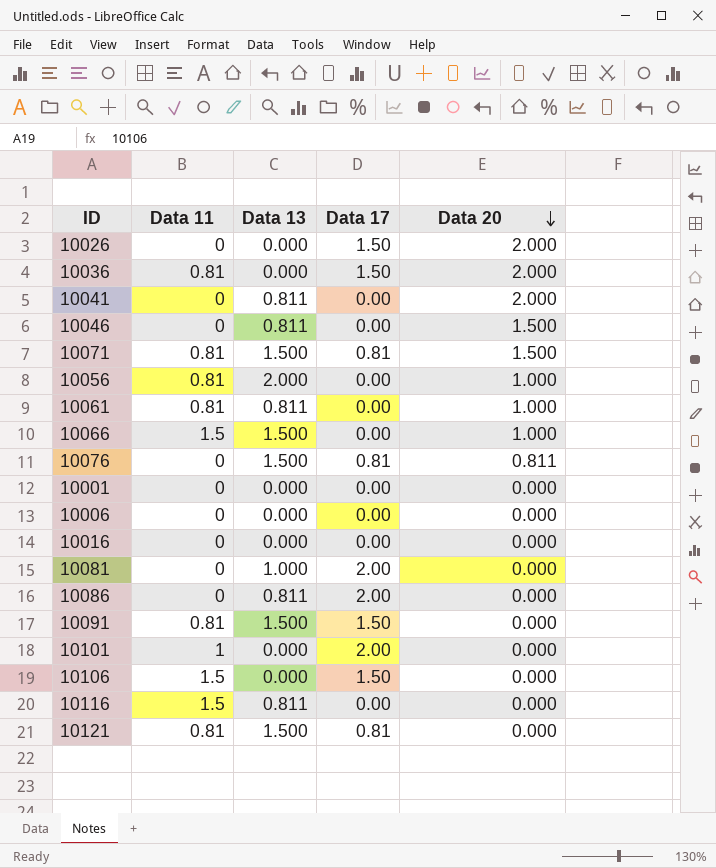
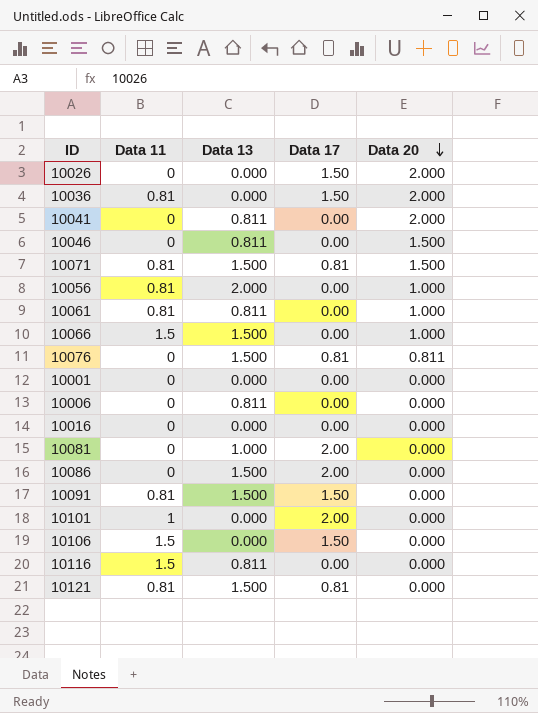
10006 | Data 13: 0.000 -> 0.811
10086 | Data 13: 0.811 -> 1.500

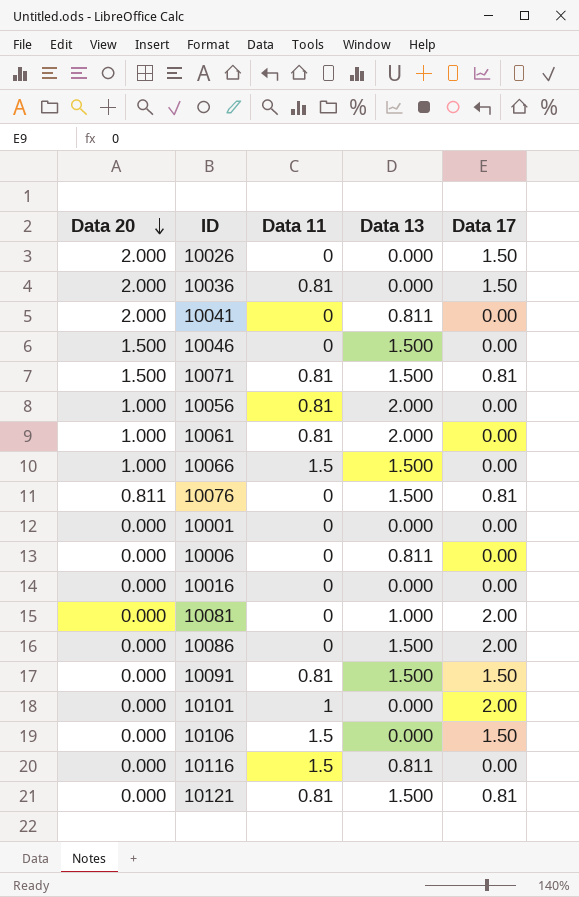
column Data 20 | position: 5 -> 1
10046 | Data 13: 0.811 -> 1.500
10061 | Data 13: 0.811 -> 2.000

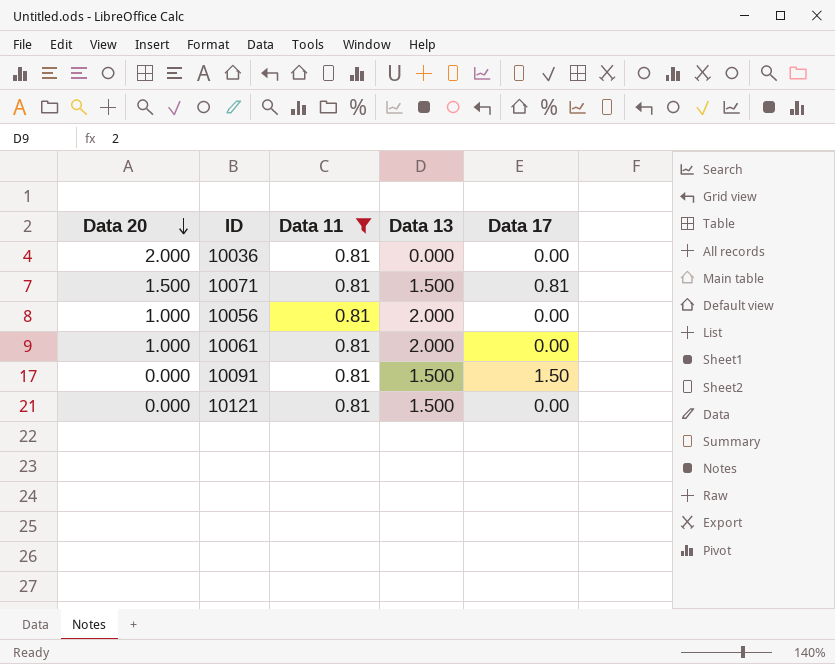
filter: none -> Data 11 = 0.81
10036 | Data 17: 1.50 -> 0.00
10121 | Data 17: 0.81 -> 0.00

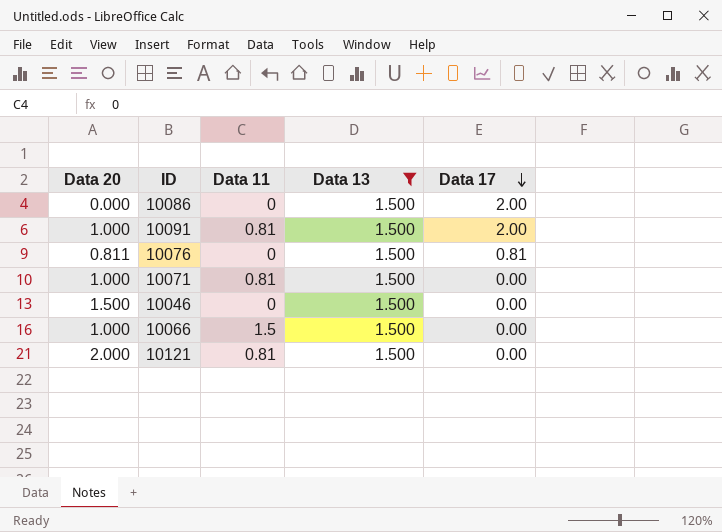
filter: Data 11 = 0.81 -> Data 13 = 1.500
row order: Data 20 descending -> Data 17 descending
10091 | Data 20: 0.000 -> 1.000
10091 | Data 17: 1.50 -> 2.00
10071 | Data 20: 1.500 -> 1.000
10071 | Data 17: 0.81 -> 0.00
10121 | Data 20: 0.000 -> 2.000

